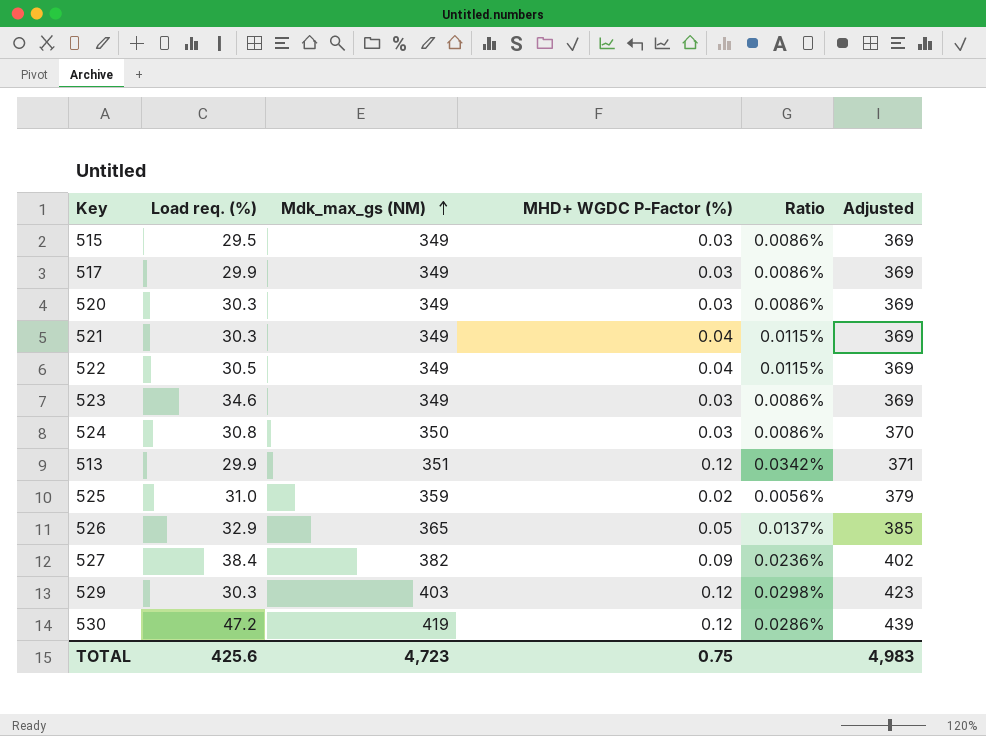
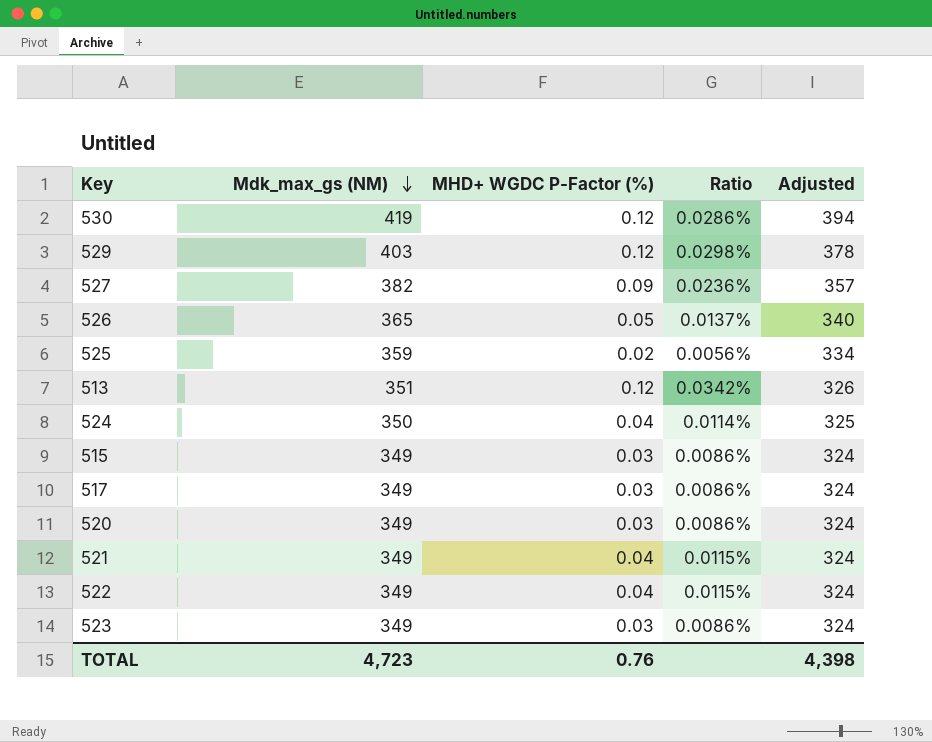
row order: Mdk_max_gs (NM) ascending -> Mdk_max_gs (NM) descending
column Load req. (%) | position: 2 -> none
column Adjusted | formula: [Mdk_max_gs (NM)] + 20 -> [Mdk_max_gs (NM)] - 25
524 | MHD+ WGDC P-Factor (%): 0.03 -> 0.04
524 | Ratio: 0.0086% -> 0.0114%
TOTAL | MHD+ WGDC P-Factor (%): 0.75 -> 0.76
TOTAL | Adjusted: 4,983 -> 4,398

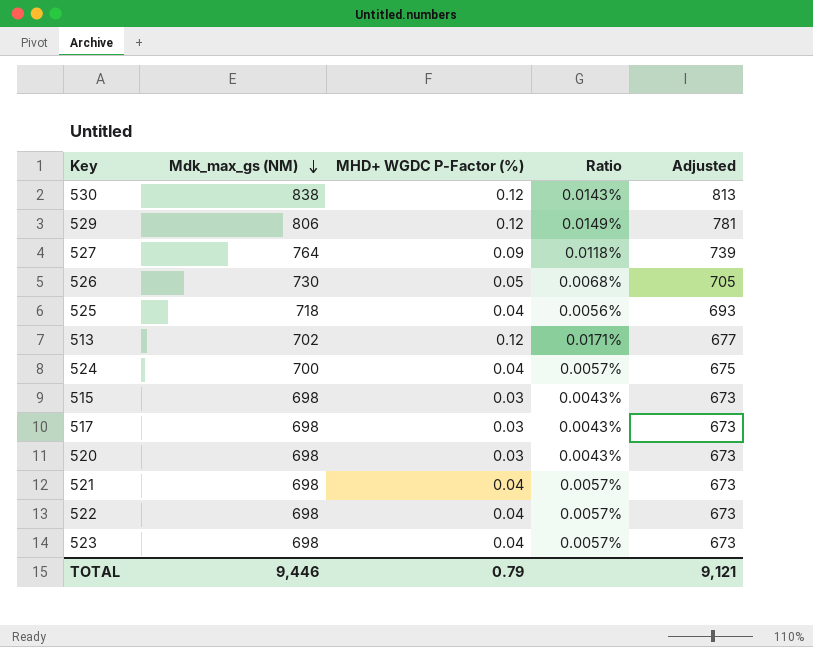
530 | Mdk_max_gs (NM): 419 -> 838
530 | Ratio: 0.0286% -> 0.0143%
530 | Adjusted: 394 -> 813
529 | Mdk_max_gs (NM): 403 -> 806
529 | Ratio: 0.0298% -> 0.0149%
529 | Adjusted: 378 -> 781
527 | Mdk_max_gs (NM): 382 -> 764
527 | Ratio: 0.0236% -> 0.0118%
527 | Adjusted: 357 -> 739
526 | Mdk_max_gs (NM): 365 -> 730
526 | Ratio: 0.0137% -> 0.0068%
526 | Adjusted: 340 -> 705
525 | Mdk_max_gs (NM): 359 -> 718
525 | MHD+ WGDC P-Factor (%): 0.02 -> 0.04
525 | Adjusted: 334 -> 693
513 | Mdk_max_gs (NM): 351 -> 702
513 | Ratio: 0.0342% -> 0.0171%
513 | Adjusted: 326 -> 677
524 | Mdk_max_gs (NM): 350 -> 700
524 | Ratio: 0.0114% -> 0.0057%
524 | Adjusted: 325 -> 675
515 | Mdk_max_gs (NM): 349 -> 698
515 | Ratio: 0.0086% -> 0.0043%
515 | Adjusted: 324 -> 673
517 | Mdk_max_gs (NM): 349 -> 698
517 | Ratio: 0.0086% -> 0.0043%
517 | Adjusted: 324 -> 673
520 | Mdk_max_gs (NM): 349 -> 698
520 | Ratio: 0.0086% -> 0.0043%
520 | Adjusted: 324 -> 673
521 | Mdk_max_gs (NM): 349 -> 698
521 | Ratio: 0.0115% -> 0.0057%
521 | Adjusted: 324 -> 673
522 | Mdk_max_gs (NM): 349 -> 698
522 | Ratio: 0.0115% -> 0.0057%
522 | Adjusted: 324 -> 673
523 | Mdk_max_gs (NM): 349 -> 698
523 | MHD+ WGDC P-Factor (%): 0.03 -> 0.04
523 | Ratio: 0.0086% -> 0.0057%
523 | Adjusted: 324 -> 673
TOTAL | Mdk_max_gs (NM): 4,723 -> 9,446
TOTAL | MHD+ WGDC P-Factor (%): 0.76 -> 0.79
TOTAL | Adjusted: 4,398 -> 9,121

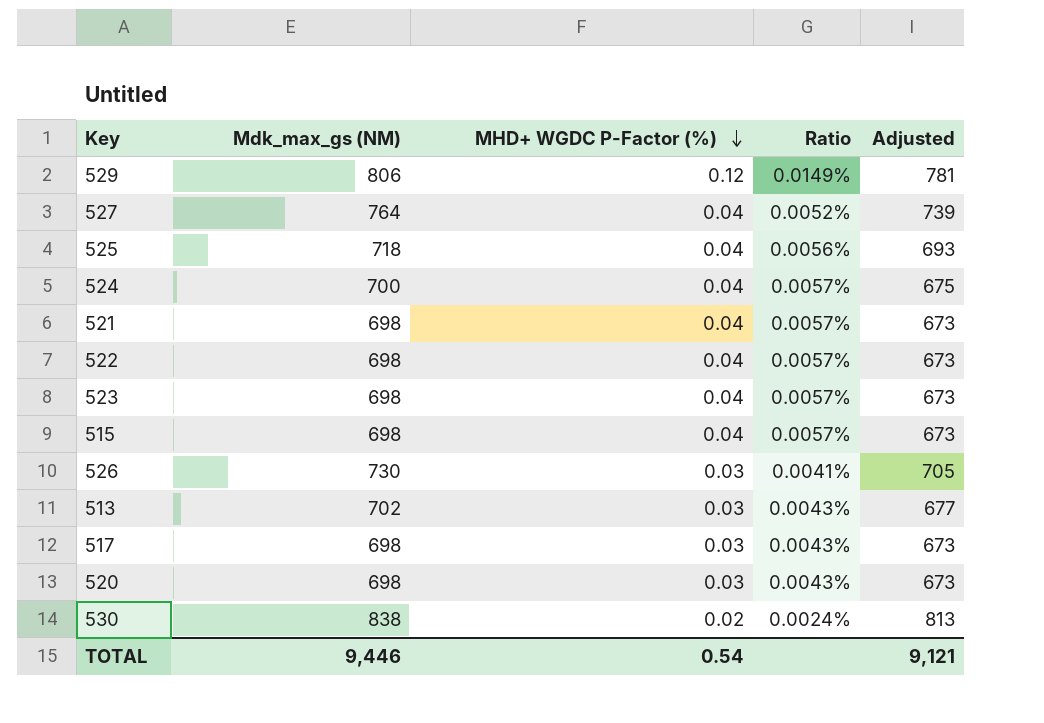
row order: Mdk_max_gs (NM) descending -> MHD+ WGDC P-Factor (%) descending
527 | MHD+ WGDC P-Factor (%): 0.09 -> 0.04
527 | Ratio: 0.0118% -> 0.0052%
515 | MHD+ WGDC P-Factor (%): 0.03 -> 0.04
515 | Ratio: 0.0043% -> 0.0057%
526 | MHD+ WGDC P-Factor (%): 0.05 -> 0.03
526 | Ratio: 0.0068% -> 0.0041%
513 | MHD+ WGDC P-Factor (%): 0.12 -> 0.03
513 | Ratio: 0.0171% -> 0.0043%
530 | MHD+ WGDC P-Factor (%): 0.12 -> 0.02
530 | Ratio: 0.0143% -> 0.0024%
TOTAL | MHD+ WGDC P-Factor (%): 0.79 -> 0.54

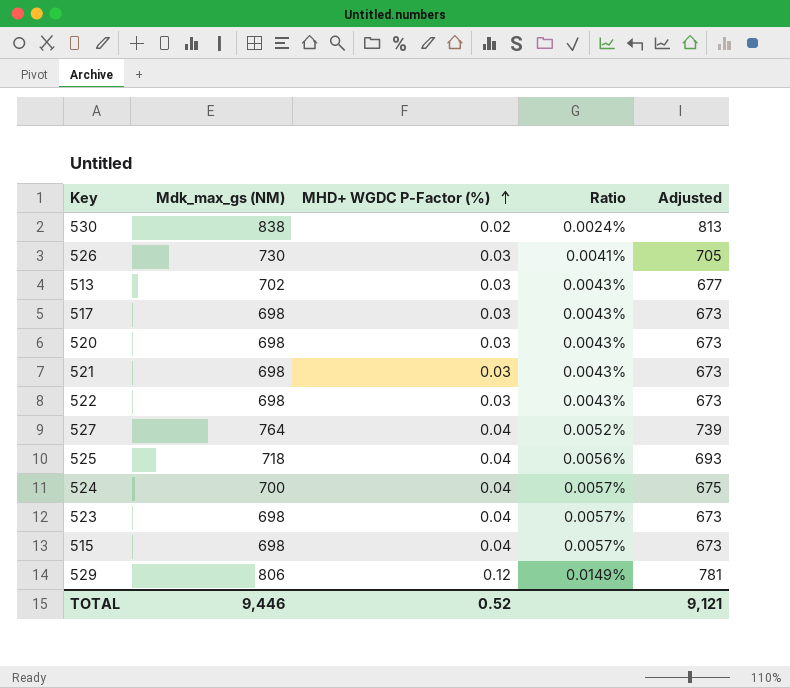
row order: MHD+ WGDC P-Factor (%) descending -> MHD+ WGDC P-Factor (%) ascending
521 | MHD+ WGDC P-Factor (%): 0.04 -> 0.03
521 | Ratio: 0.0057% -> 0.0043%
522 | MHD+ WGDC P-Factor (%): 0.04 -> 0.03
522 | Ratio: 0.0057% -> 0.0043%
TOTAL | MHD+ WGDC P-Factor (%): 0.54 -> 0.52

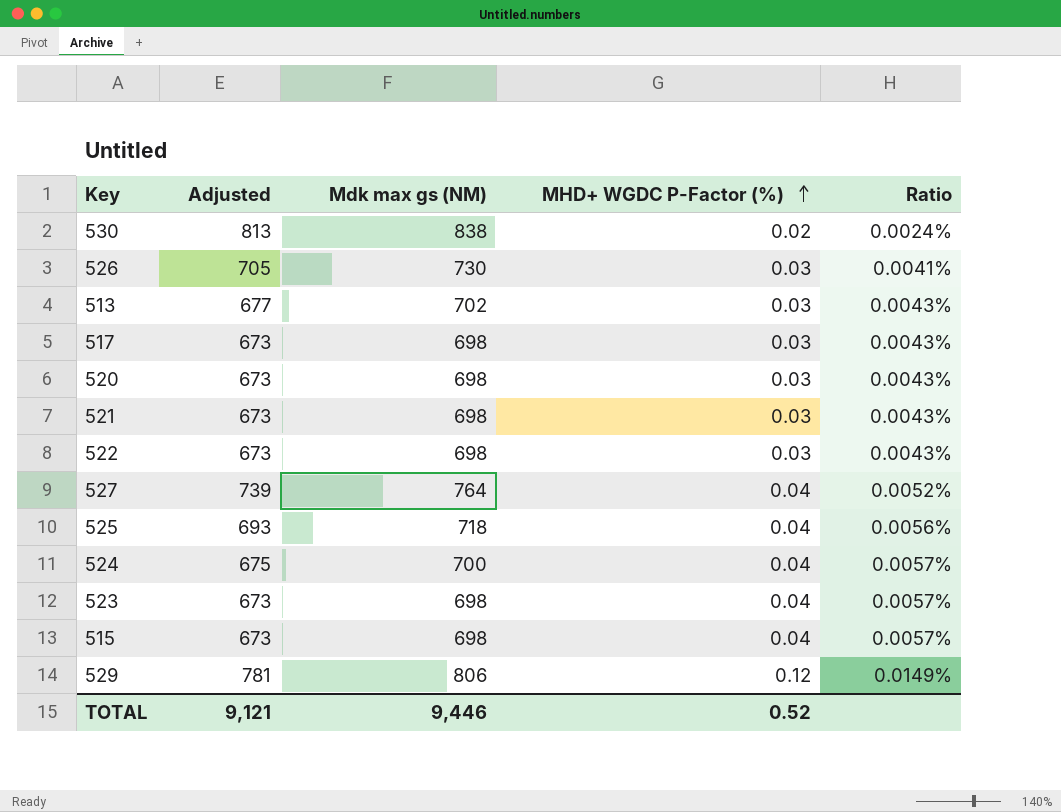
column Adjusted | position: 5 -> 2
column name: Mdk_max_gs (NM) -> Mdk max gs (NM)

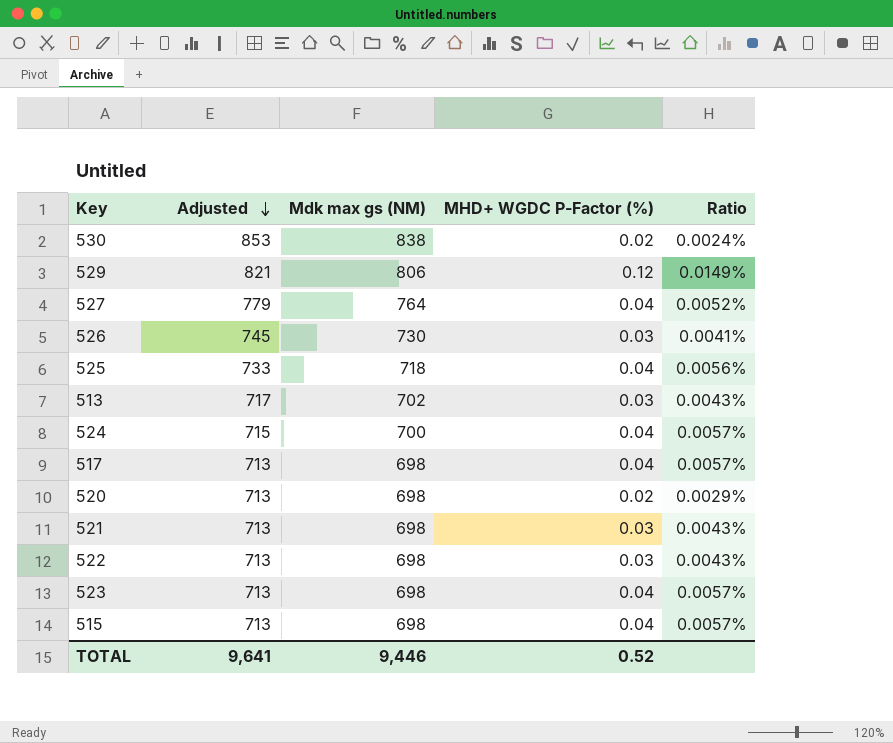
row order: MHD+ WGDC P-Factor (%) ascending -> Adjusted descending
column Adjusted | formula: [Mdk max gs (NM)] - 25 -> [Mdk max gs (NM)] + 15
517 | MHD+ WGDC P-Factor (%): 0.03 -> 0.04
517 | Ratio: 0.0043% -> 0.0057%
520 | MHD+ WGDC P-Factor (%): 0.03 -> 0.02
520 | Ratio: 0.0043% -> 0.0029%
TOTAL | Adjusted: 9,121 -> 9,641

